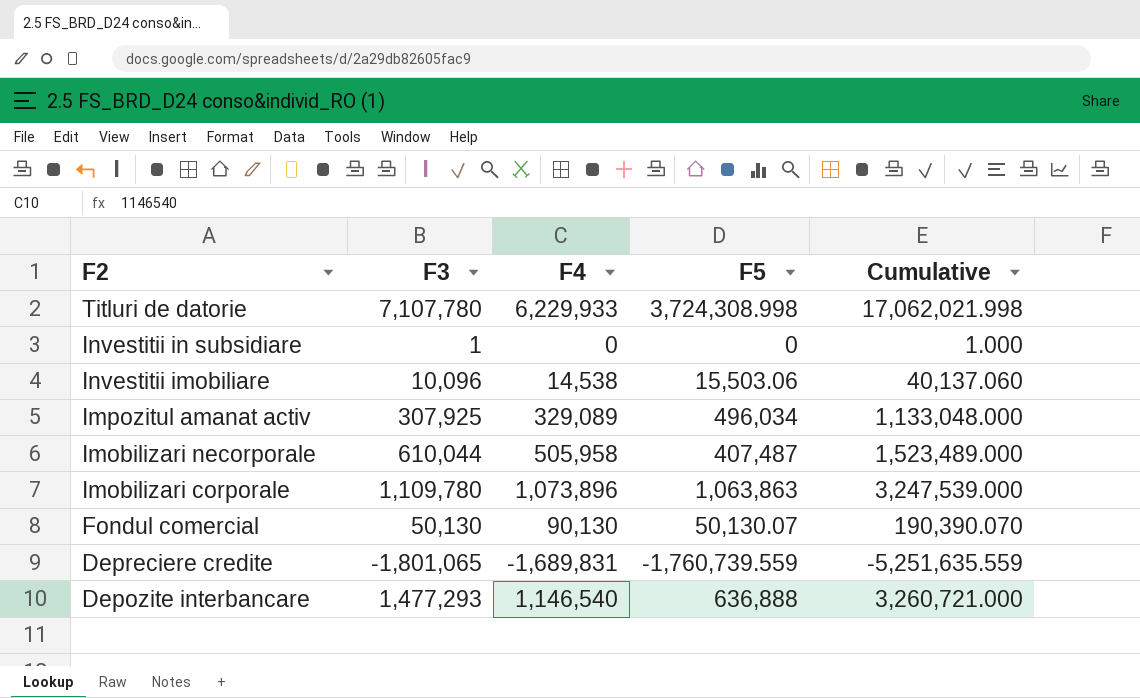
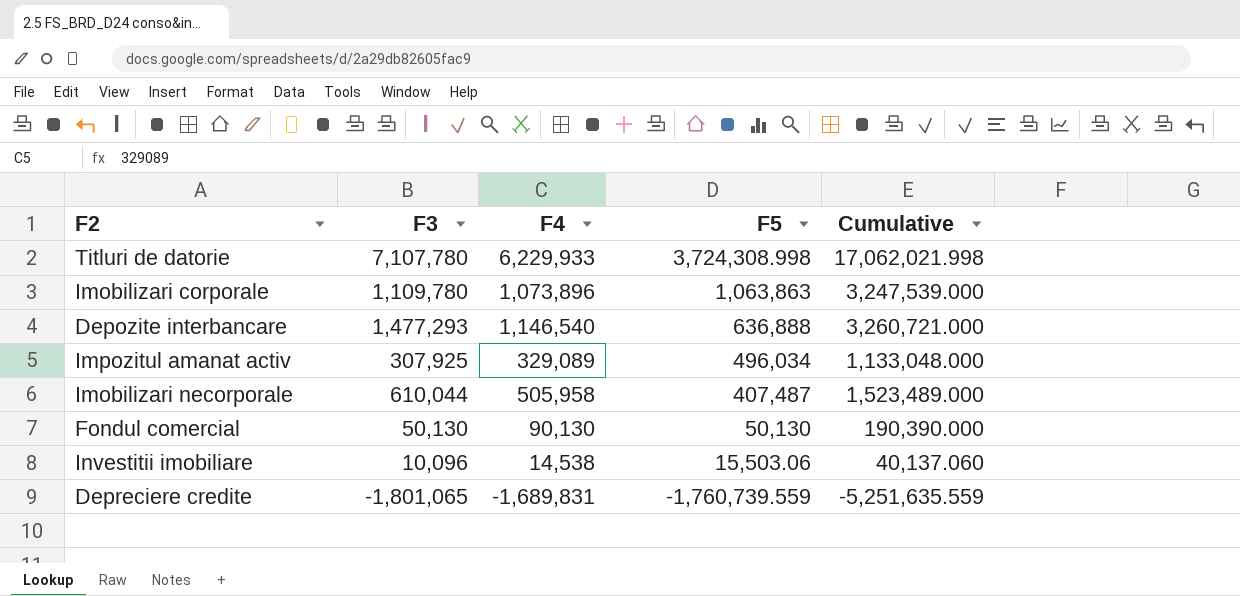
row order: F2 descending -> F5 descending
row Investitii in subsidiare: 1 | 0 | 0 | 1.000 -> none
Fondul comercial | F5: 50,130.07 -> 50,130
Fondul comercial | Cumulative: 190,390.070 -> 190,390.000

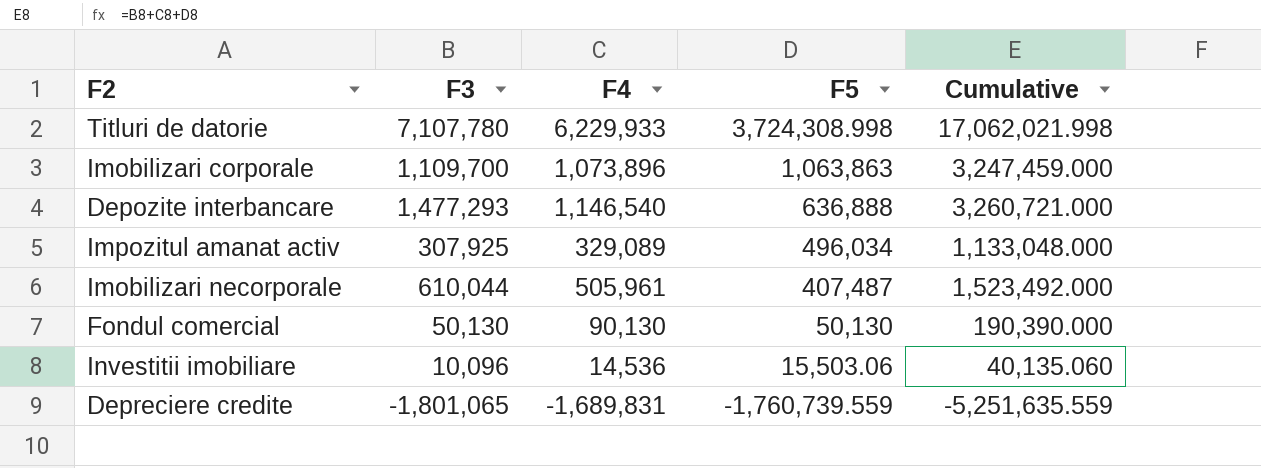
Imobilizari corporale | F3: 1,109,780 -> 1,109,700
Imobilizari corporale | Cumulative: 3,247,539.000 -> 3,247,459.000
Imobilizari necorporale | F4: 505,958 -> 505,961
Imobilizari necorporale | Cumulative: 1,523,489.000 -> 1,523,492.000
Investitii imobiliare | F4: 14,538 -> 14,536
Investitii imobiliare | Cumulative: 40,137.060 -> 40,135.060

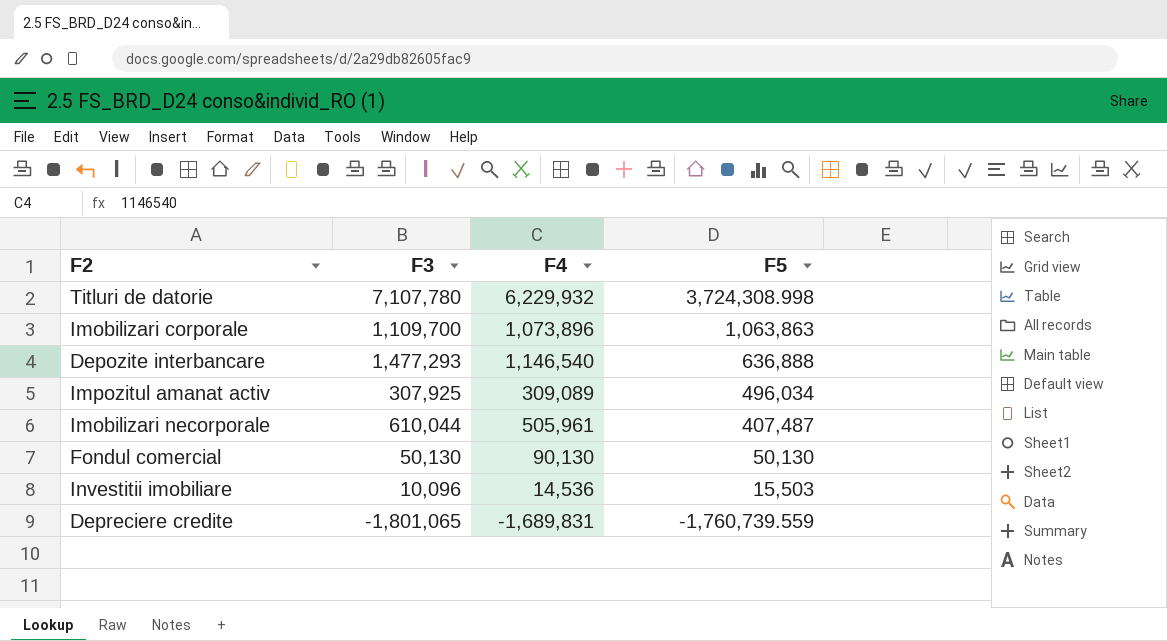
column Cumulative | formula: [F3] + [F4] + [F5] -> none
Titluri de datorie | F4: 6,229,933 -> 6,229,932
Impozitul amanat activ | F4: 329,089 -> 309,089
Investitii imobiliare | F5: 15,503.06 -> 15,503

